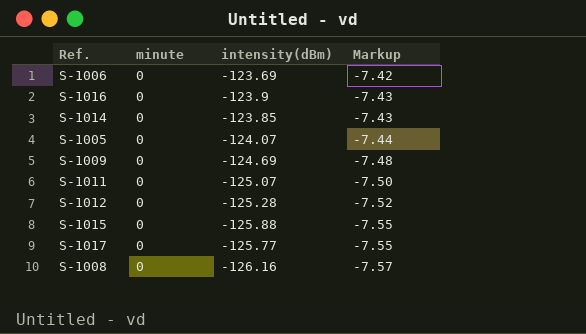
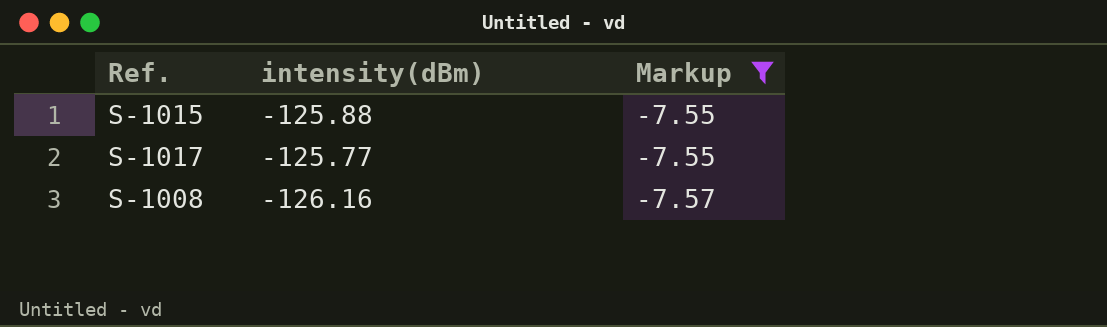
filter: none -> Markup <= -7.55
column minute | position: 2 -> none

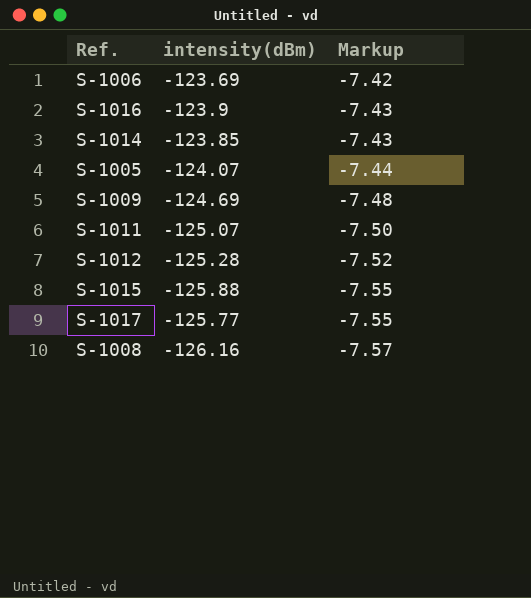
filter: Markup <= -7.55 -> none

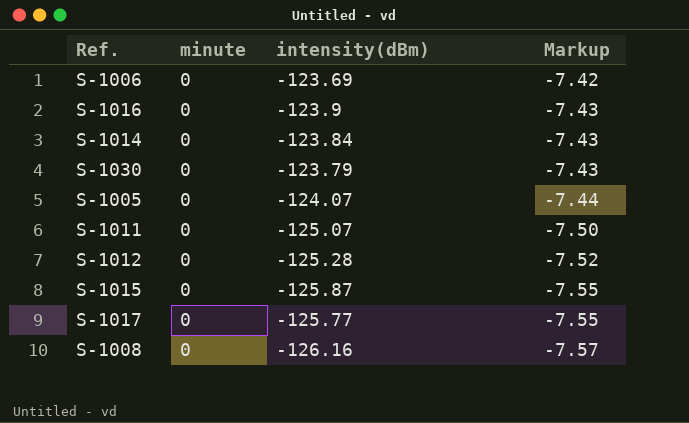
column minute | position: none -> 2
row S-1009: -124.69 | -7.48 -> none
S-1014 | intensity(dBm): -123.85 -> -123.84
row S-1030: none -> 0 | -123.79 | -7.43
S-1015 | intensity(dBm): -125.88 -> -125.87

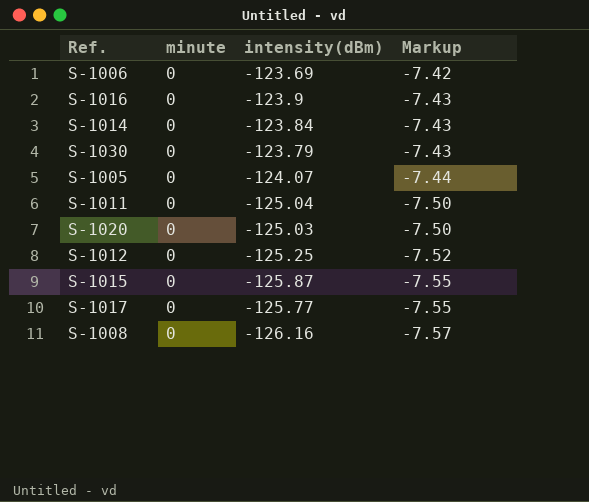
S-1011 | intensity(dBm): -125.07 -> -125.04
row S-1020: none -> 0 | -125.03 | -7.50
S-1012 | intensity(dBm): -125.28 -> -125.25

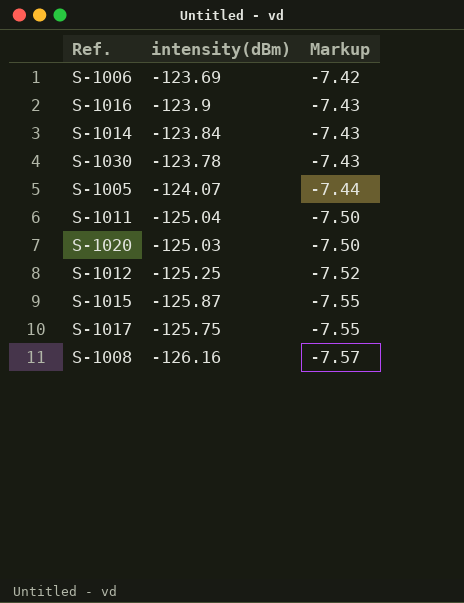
column minute | position: 2 -> none
S-1030 | intensity(dBm): -123.79 -> -123.78
S-1017 | intensity(dBm): -125.77 -> -125.75

